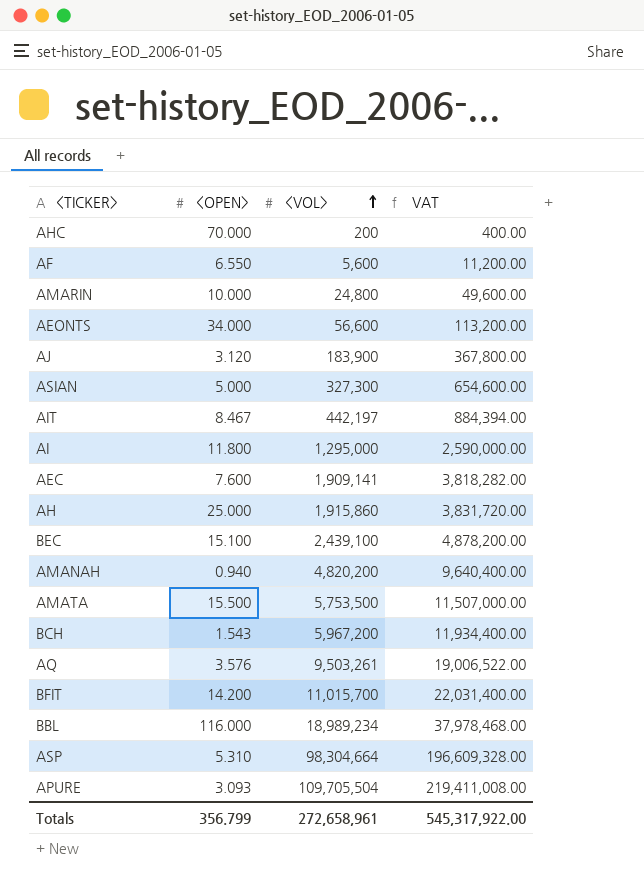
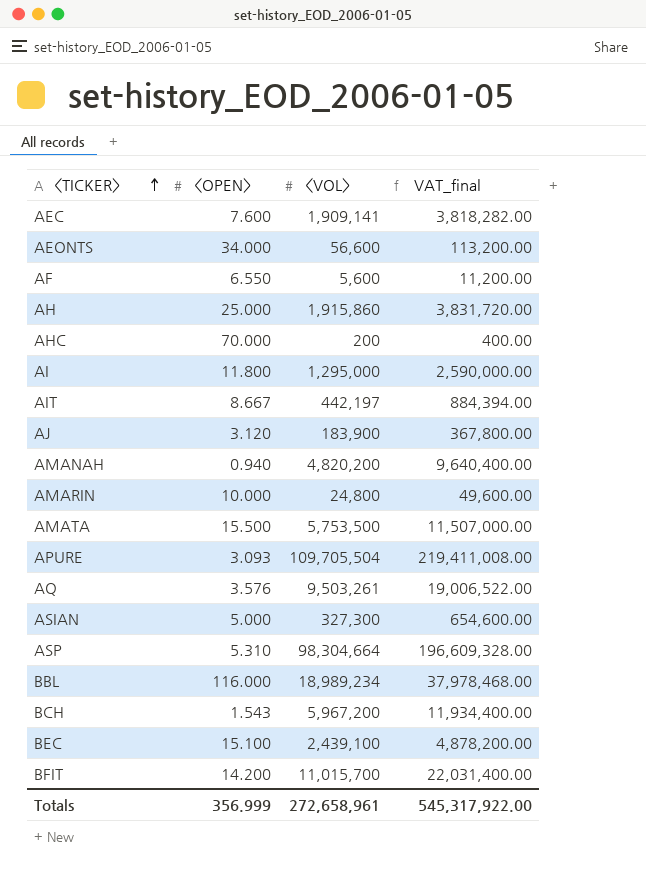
row order: <VOL> ascending -> <TICKER> ascending
column name: VAT -> VAT_final
AIT | <OPEN>: 8.467 -> 8.667
Totals | <OPEN>: 356.799 -> 356.999

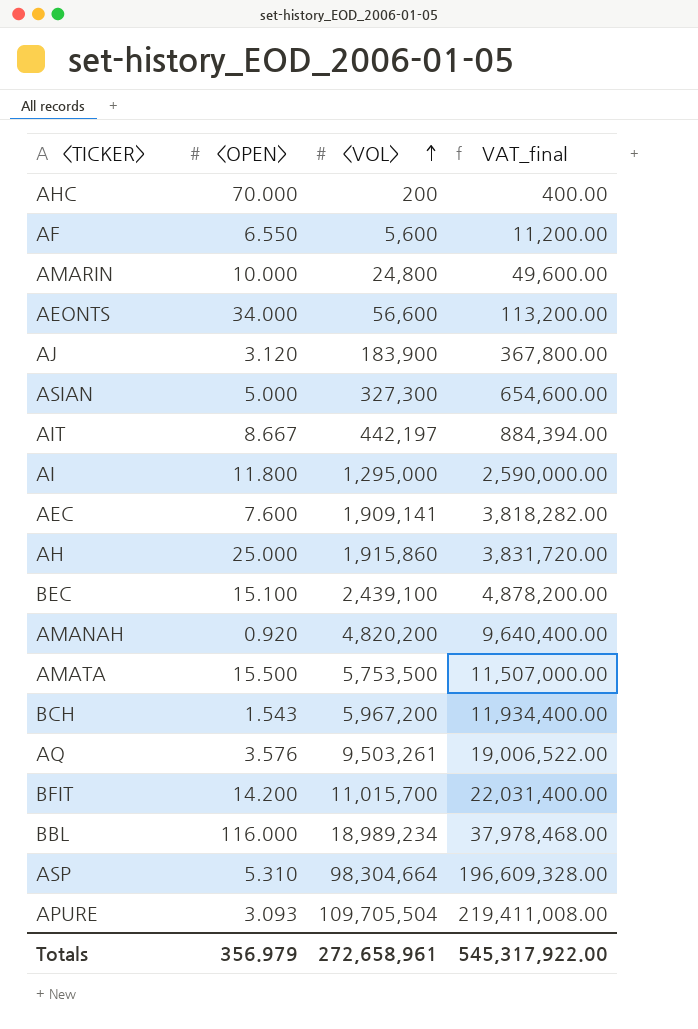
row order: <TICKER> ascending -> <VOL> ascending
AMANAH | <OPEN>: 0.940 -> 0.920
Totals | <OPEN>: 356.999 -> 356.979

